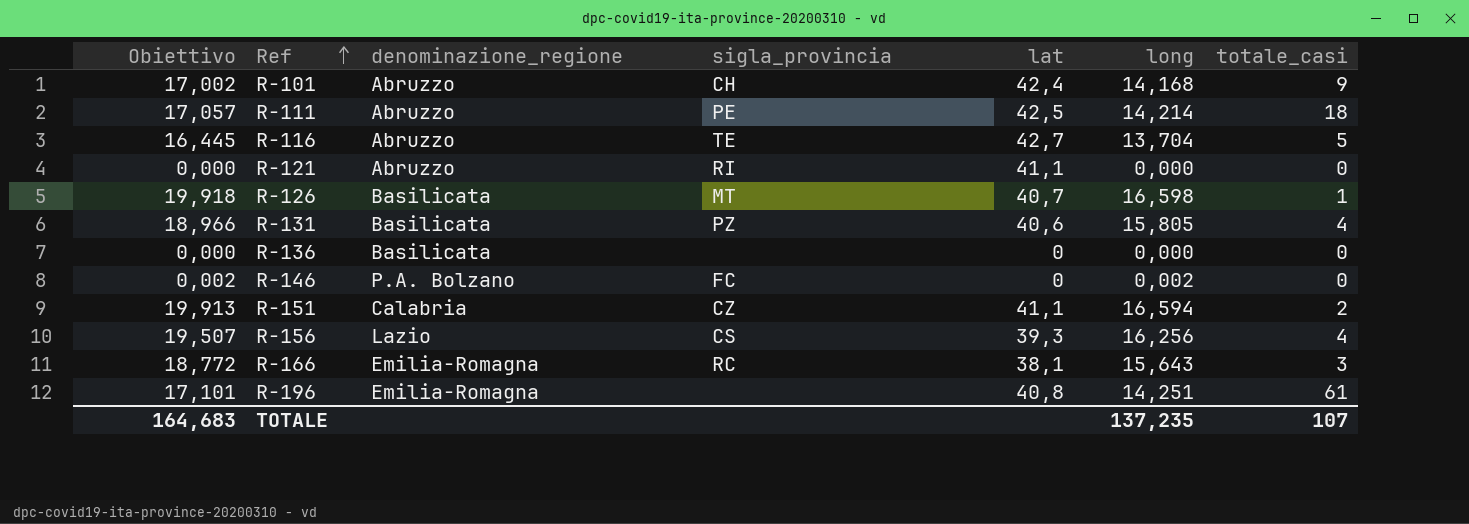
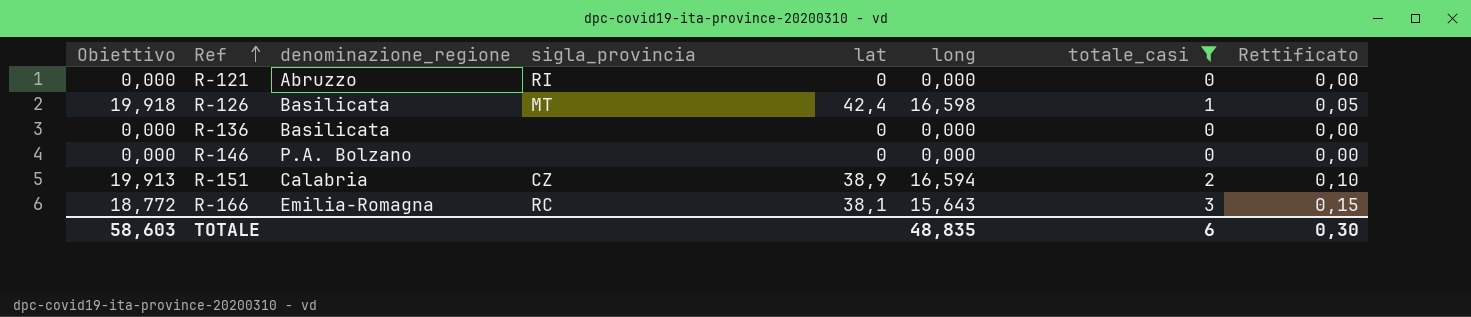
filter: none -> totale_casi <= 3
column Rettificato | formula: none -> [totale_casi] * 0,05
R-121 | lat: 41,1 -> 0
R-126 | lat: 40,7 -> 42,4
R-146 | Obiettivo: 0,002 -> 0,000
R-146 | sigla_provincia: FC -> none
R-146 | long: 0,002 -> 0,000
R-151 | lat: 41,1 -> 38,9
TOTALE | Obiettivo: 164,683 -> 58,603
TOTALE | long: 137,235 -> 48,835
TOTALE | totale_casi: 107 -> 6

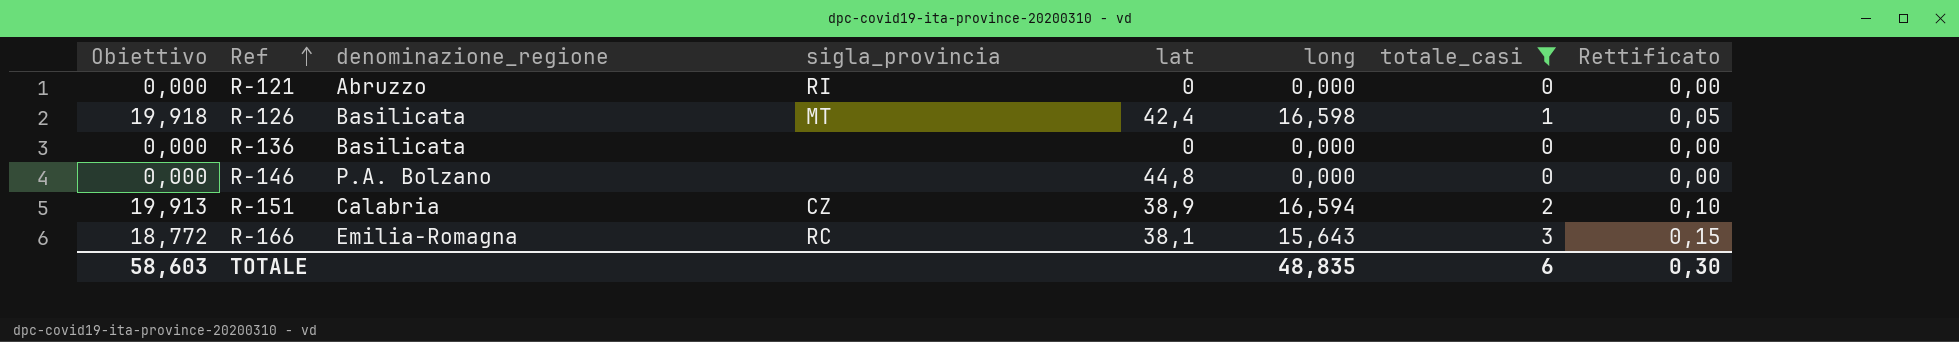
R-146 | lat: 0 -> 44,8

